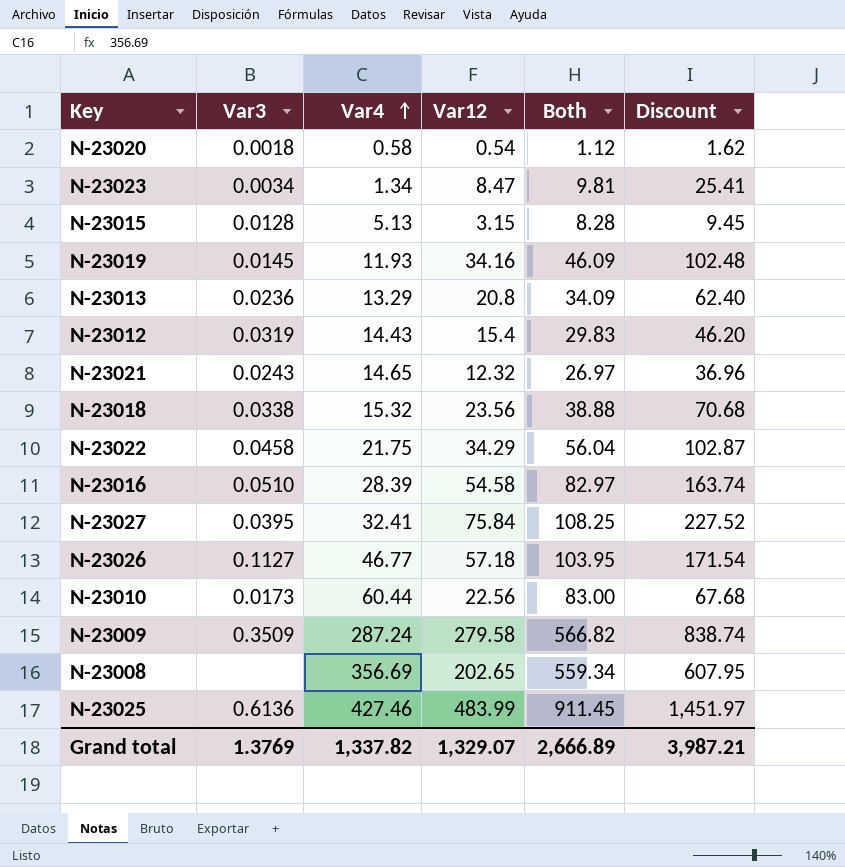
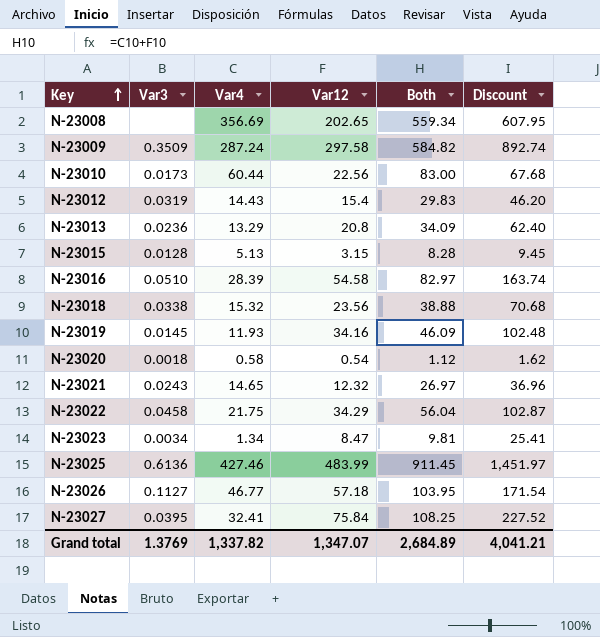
row order: Var4 ascending -> Key ascending
N-23009 | Var12: 279.58 -> 297.58
N-23009 | Both: 566.82 -> 584.82
N-23009 | Discount: 838.74 -> 892.74
Grand total | Var12: 1,329.07 -> 1,347.07
Grand total | Both: 2,666.89 -> 2,684.89
Grand total | Discount: 3,987.21 -> 4,041.21

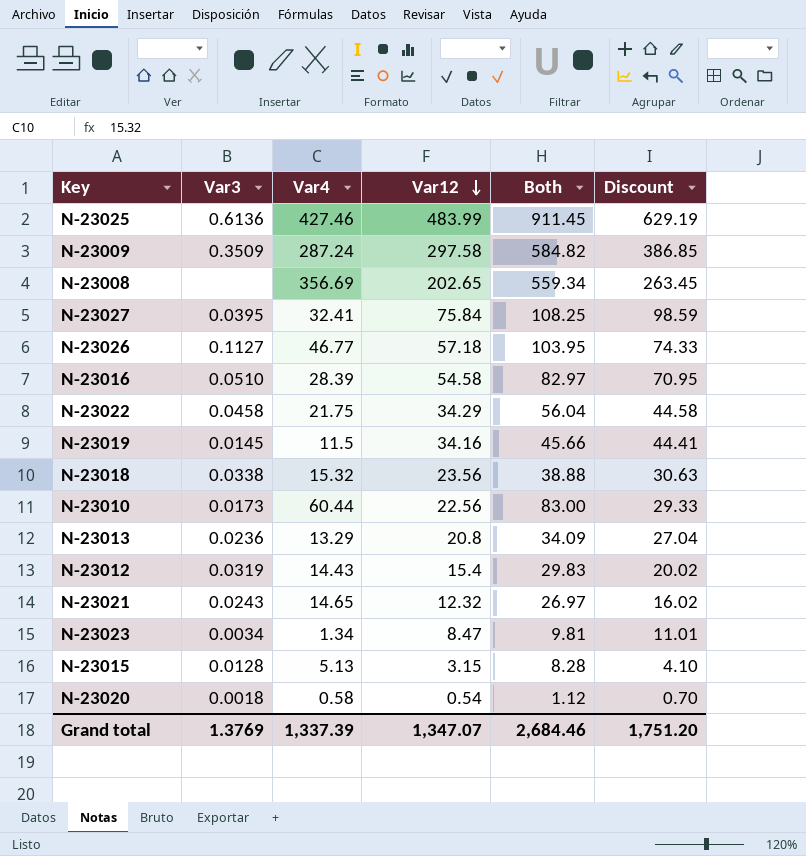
row order: Key ascending -> Var12 descending
column Discount | formula: [Var12] * 3 -> [Var12] * 1.3
N-23019 | Var4: 11.93 -> 11.5
N-23019 | Both: 46.09 -> 45.66
Grand total | Var4: 1,337.82 -> 1,337.39
Grand total | Both: 2,684.89 -> 2,684.46
Grand total | Discount: 4,041.21 -> 1,751.20

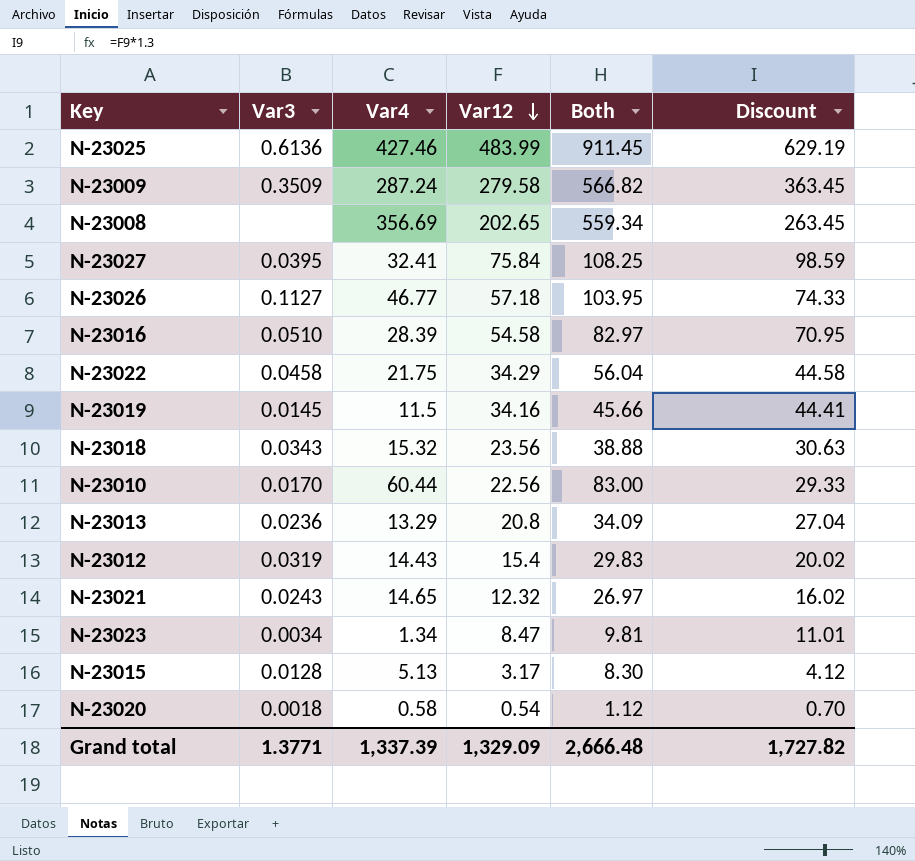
N-23009 | Var12: 297.58 -> 279.58
N-23009 | Both: 584.82 -> 566.82
N-23009 | Discount: 386.85 -> 363.45
N-23018 | Var3: 0.0338 -> 0.0343
N-23010 | Var3: 0.0173 -> 0.0170
N-23015 | Var12: 3.15 -> 3.17
N-23015 | Both: 8.28 -> 8.30
N-23015 | Discount: 4.10 -> 4.12
Grand total | Var3: 1.3769 -> 1.3771
Grand total | Var12: 1,347.07 -> 1,329.09
Grand total | Both: 2,684.46 -> 2,666.48
Grand total | Discount: 1,751.20 -> 1,727.82

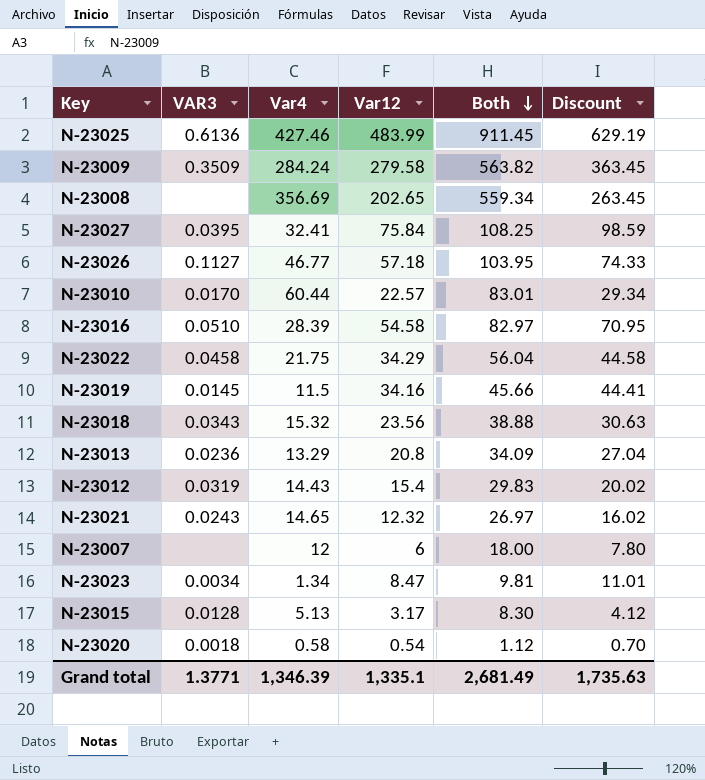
row order: Var12 descending -> Both descending
column name: Var3 -> VAR3
N-23009 | Var4: 287.24 -> 284.24
N-23009 | Both: 566.82 -> 563.82
N-23010 | Var12: 22.56 -> 22.57
N-23010 | Both: 83.00 -> 83.01
N-23010 | Discount: 29.33 -> 29.34
row N-23007: none -> none | 12 | 6 | 18.00 | 7.80
Grand total | Var4: 1,337.39 -> 1,346.39
Grand total | Var12: 1,329.09 -> 1,335.1
Grand total | Both: 2,666.48 -> 2,681.49
Grand total | Discount: 1,727.82 -> 1,735.63

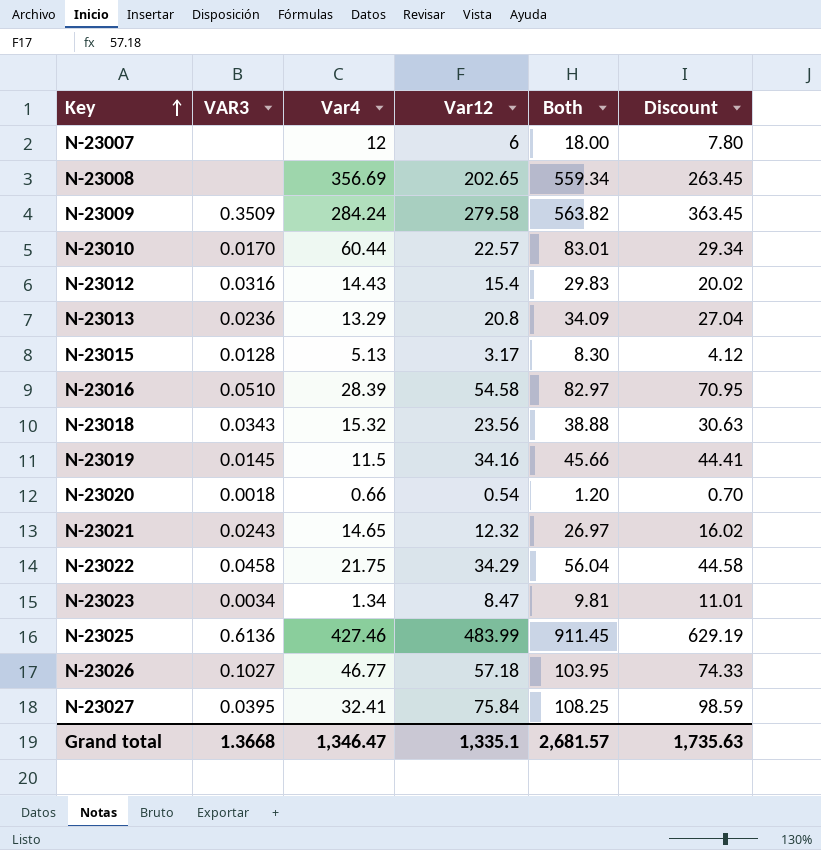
row order: Both descending -> Key ascending
N-23012 | VAR3: 0.0319 -> 0.0316
N-23020 | Var4: 0.58 -> 0.66
N-23020 | Both: 1.12 -> 1.20
N-23026 | VAR3: 0.1127 -> 0.1027
Grand total | VAR3: 1.3771 -> 1.3668
Grand total | Var4: 1,346.39 -> 1,346.47
Grand total | Both: 2,681.49 -> 2,681.57

